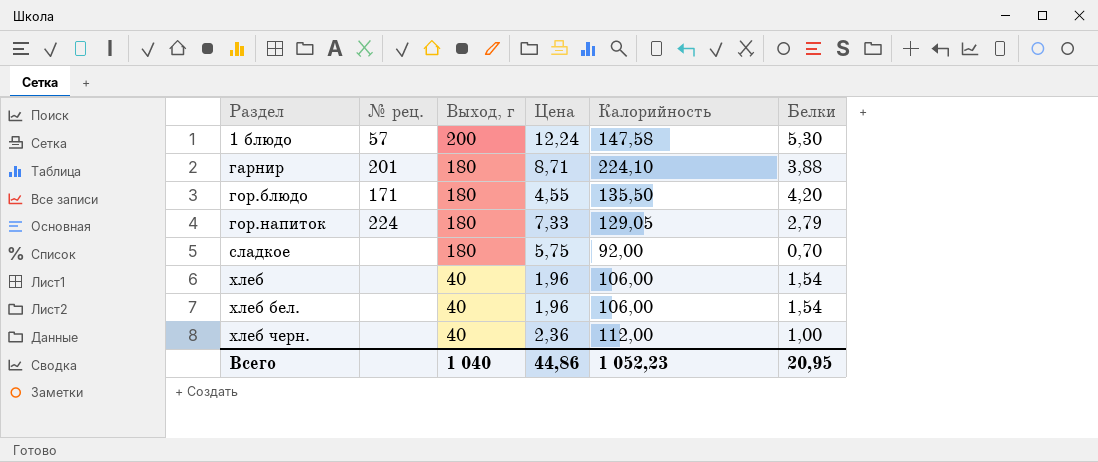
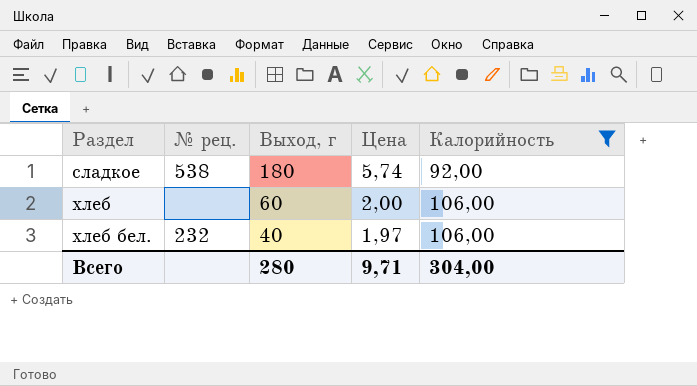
filter: none -> Калорийность <= 106,00
column Белки | position: 6 -> none
сладкое | № рец.: none -> 538
сладкое | Цена: 5,75 -> 5,74
хлеб | Выход, г: 40 -> 60
хлеб | Цена: 1,96 -> 2,00
хлеб бел. | № рец.: none -> 232
хлеб бел. | Цена: 1,96 -> 1,97
Всего | Выход, г: 1 040 -> 280
Всего | Цена: 44,86 -> 9,71
Всего | Калорийность: 1 052,23 -> 304,00

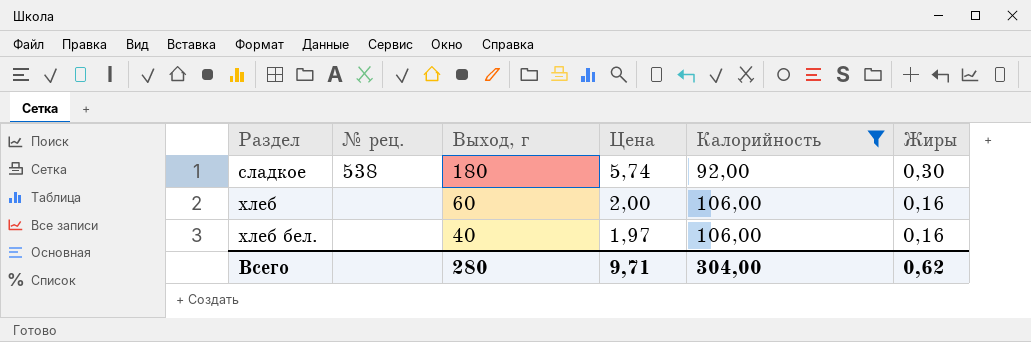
column Жиры | position: none -> 6
хлеб бел. | № рец.: 232 -> none

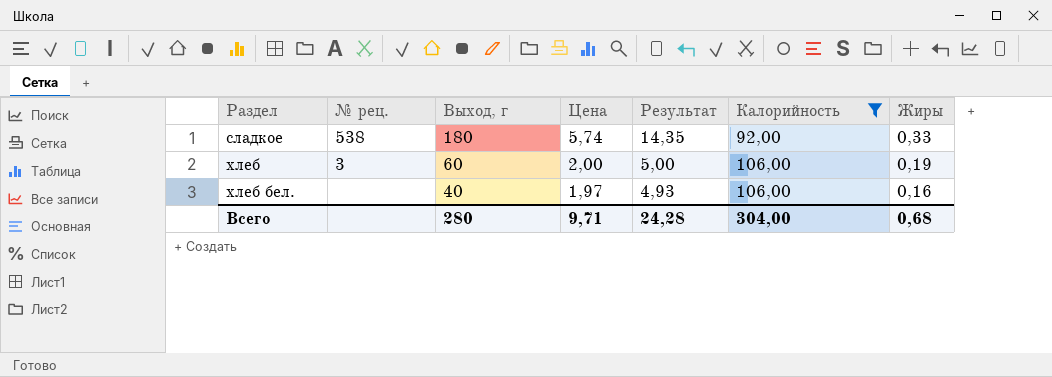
column Результат | formula: none -> [Цена] * 2,5
сладкое | Жиры: 0,30 -> 0,33
хлеб | № рец.: none -> 3
хлеб | Жиры: 0,16 -> 0,19
Всего | Жиры: 0,62 -> 0,68

